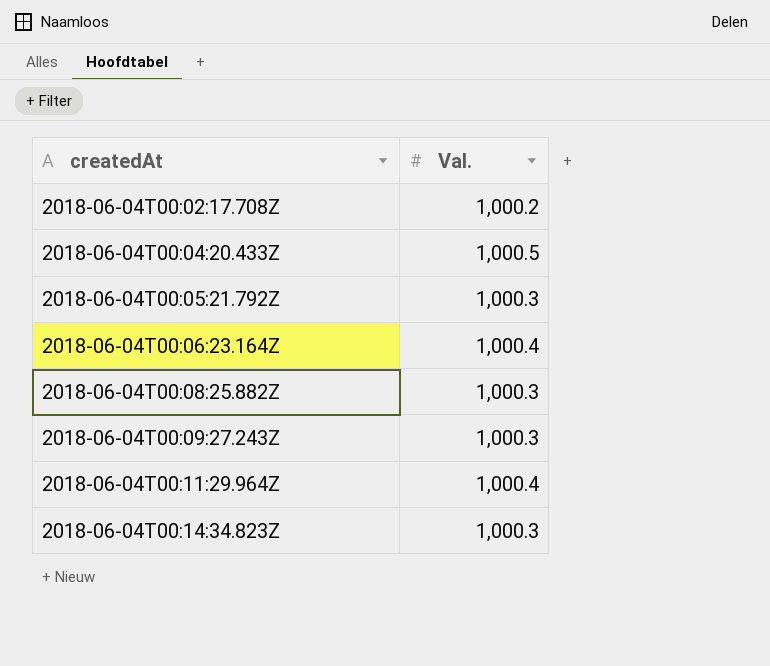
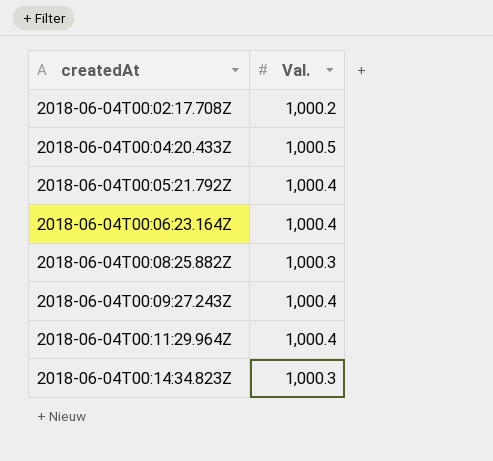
2018-06-04T00:05:21.792Z | Val.: 1,000.3 -> 1,000.4
2018-06-04T00:09:27.243Z | Val.: 1,000.3 -> 1,000.4

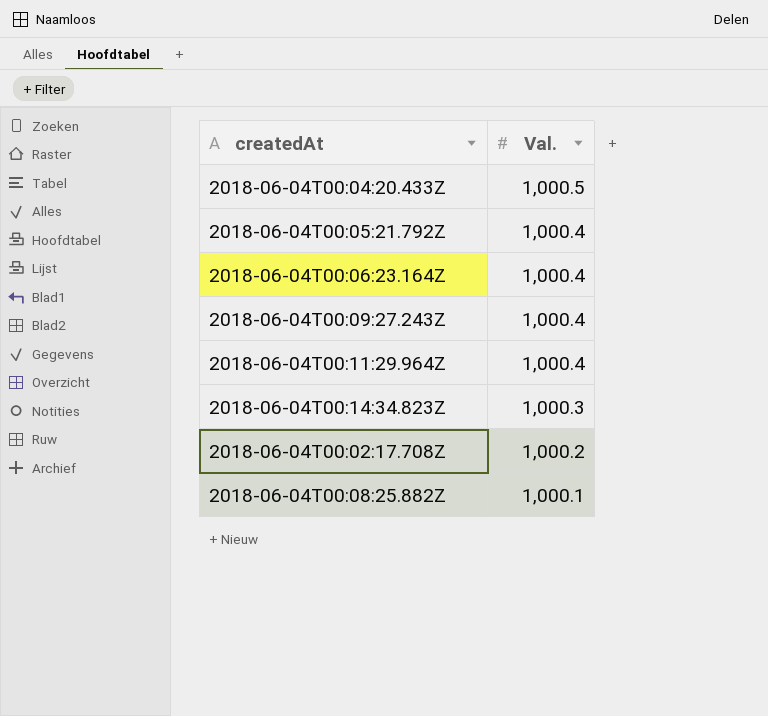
row order: createdAt ascending -> Val. descending
2018-06-04T00:08:25.882Z | Val.: 1,000.3 -> 1,000.1

